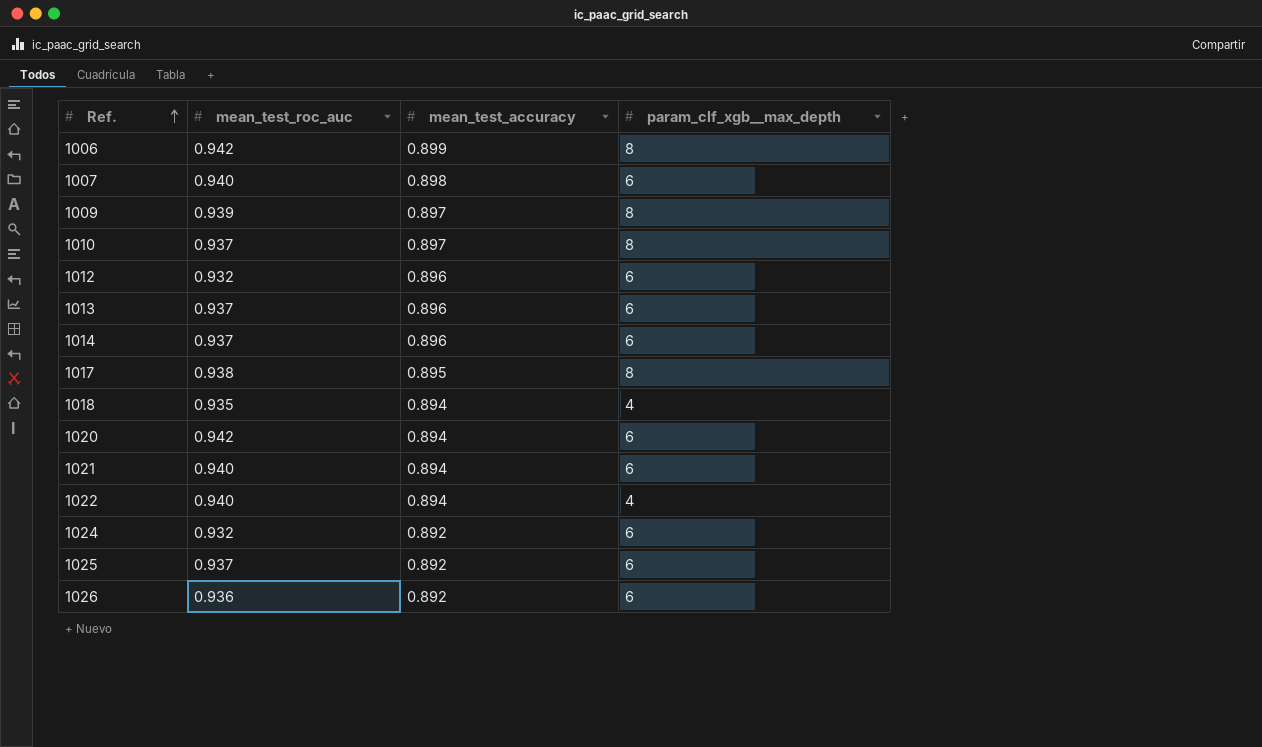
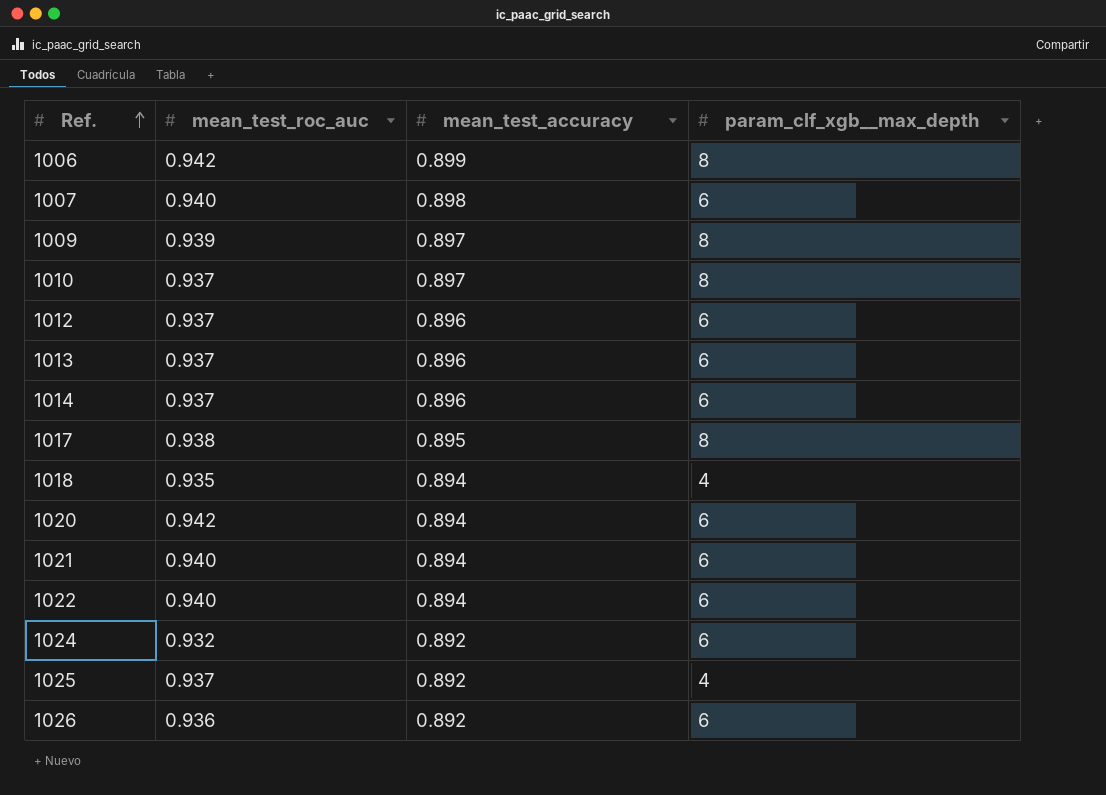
1012 | mean_test_roc_auc: 0.932 -> 0.937
1022 | param_clf_xgb__max_depth: 4 -> 6
1025 | param_clf_xgb__max_depth: 6 -> 4

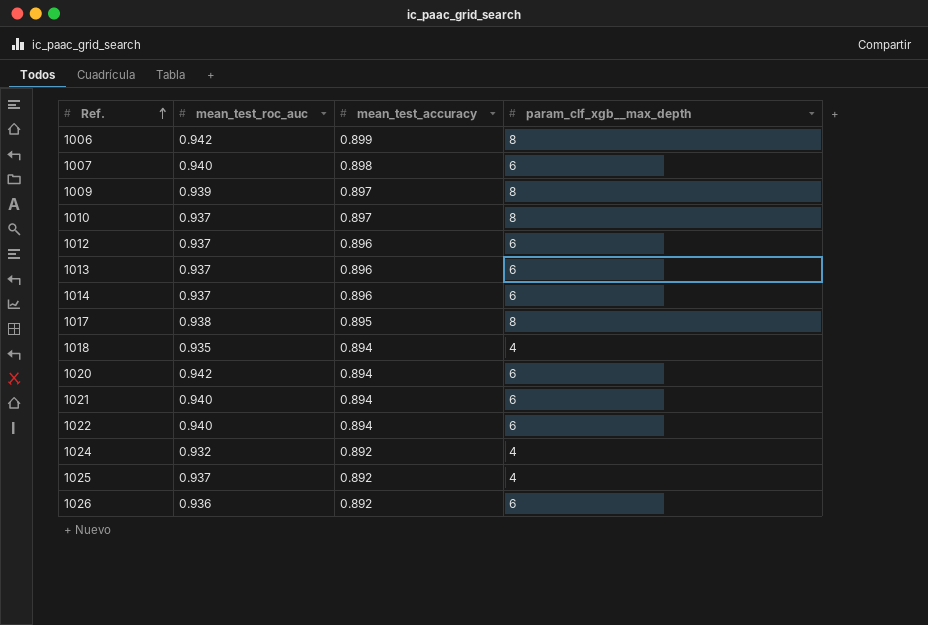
1024 | param_clf_xgb__max_depth: 6 -> 4

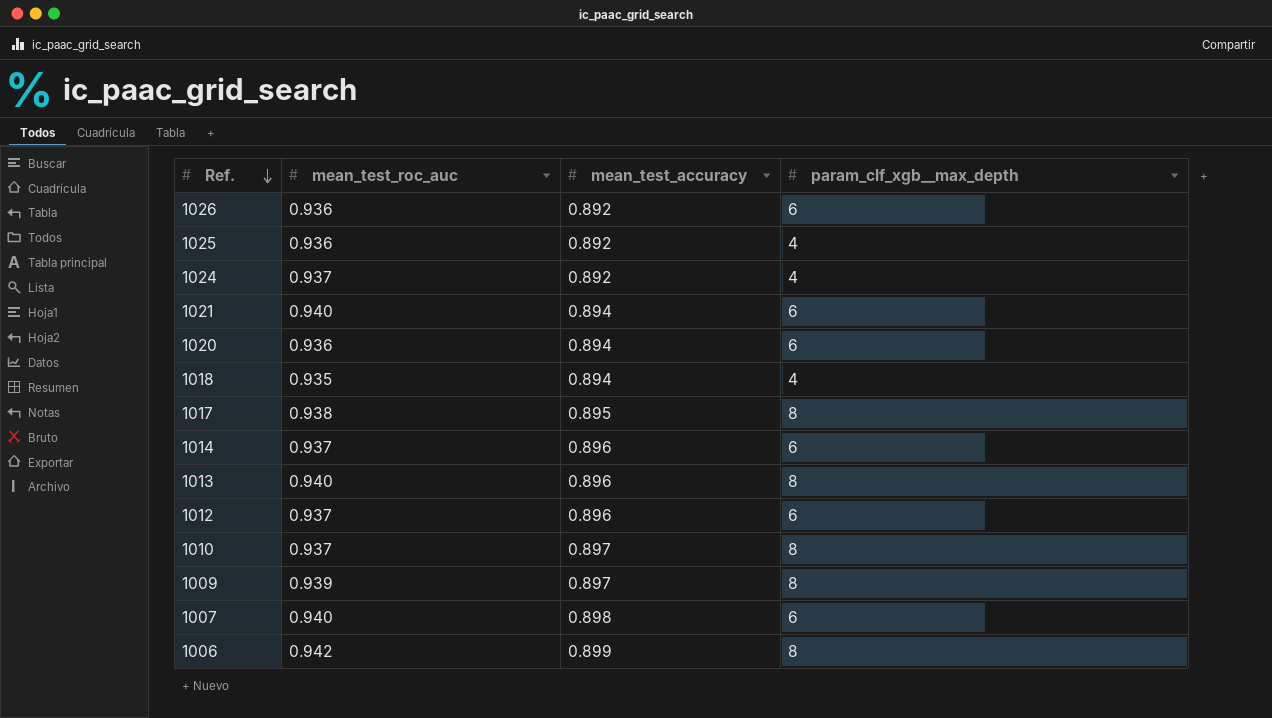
row order: Ref. ascending -> Ref. descending
row 1022: 0.940 | 0.894 | 6 -> none
1025 | mean_test_roc_auc: 0.937 -> 0.936
1024 | mean_test_roc_auc: 0.932 -> 0.937
1020 | mean_test_roc_auc: 0.942 -> 0.936
1013 | mean_test_roc_auc: 0.937 -> 0.940
1013 | param_clf_xgb__max_depth: 6 -> 8

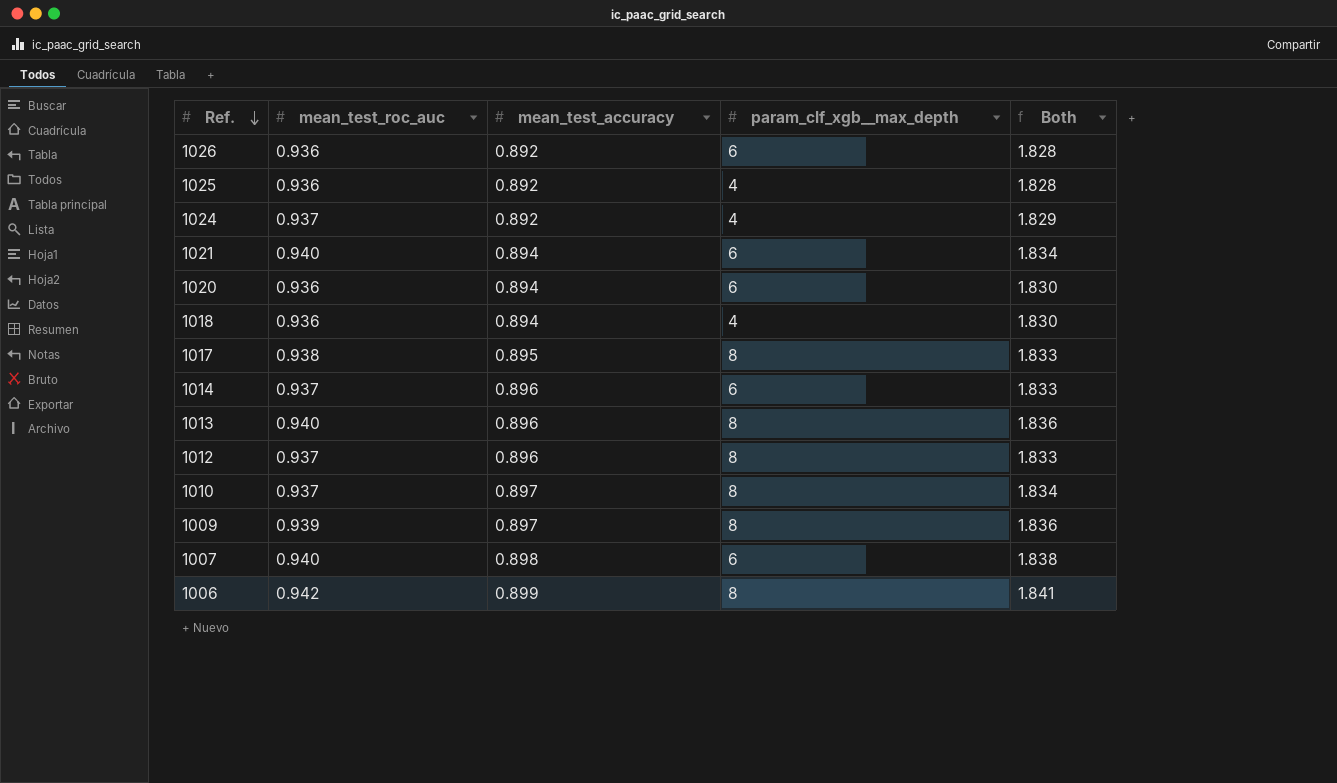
column Both | formula: none -> [mean_test_roc_auc] + [mean_test_accuracy]
1018 | mean_test_roc_auc: 0.935 -> 0.936
1012 | param_clf_xgb__max_depth: 6 -> 8

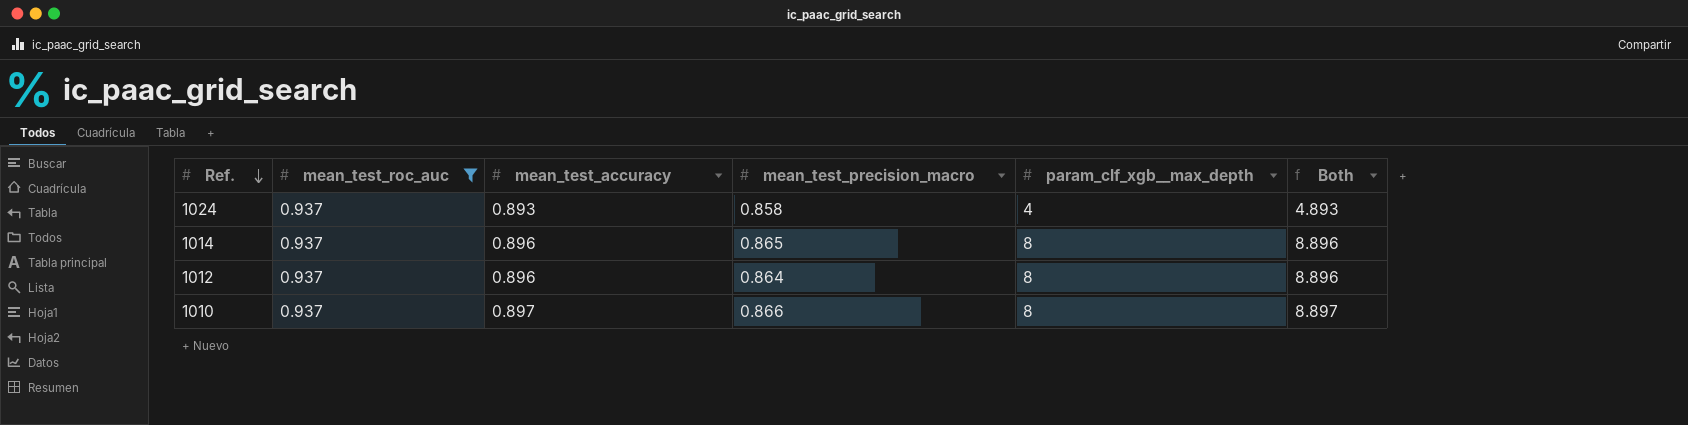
filter: none -> mean_test_roc_auc = 0.937
column mean_test_precision_macro | position: none -> 4
column Both | formula: [mean_test_roc_auc] + [mean_test_accuracy] -> [mean_test_accuracy] + [param_clf_xgb__max_depth]
1024 | mean_test_accuracy: 0.892 -> 0.893
1014 | param_clf_xgb__max_depth: 6 -> 8

